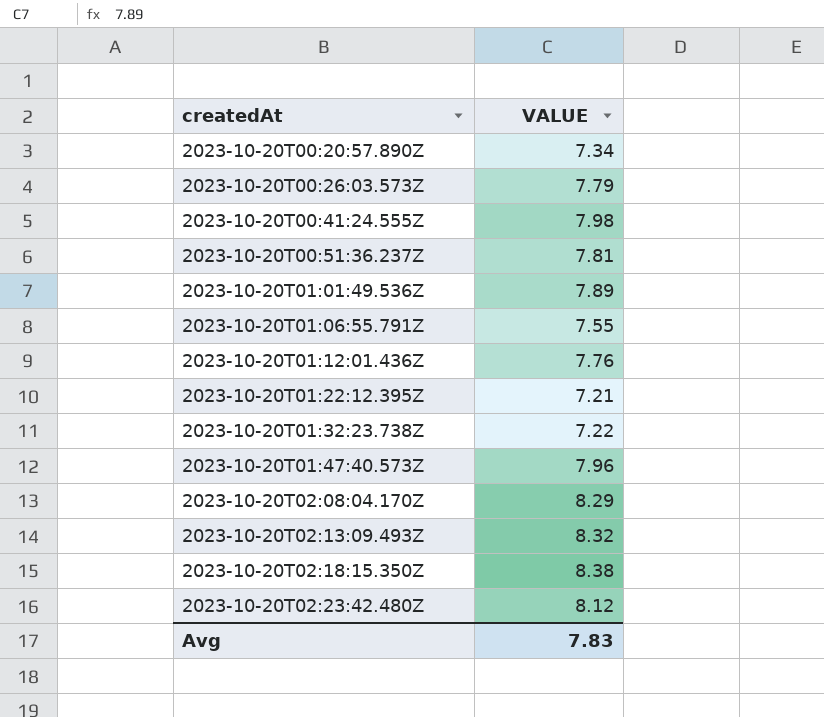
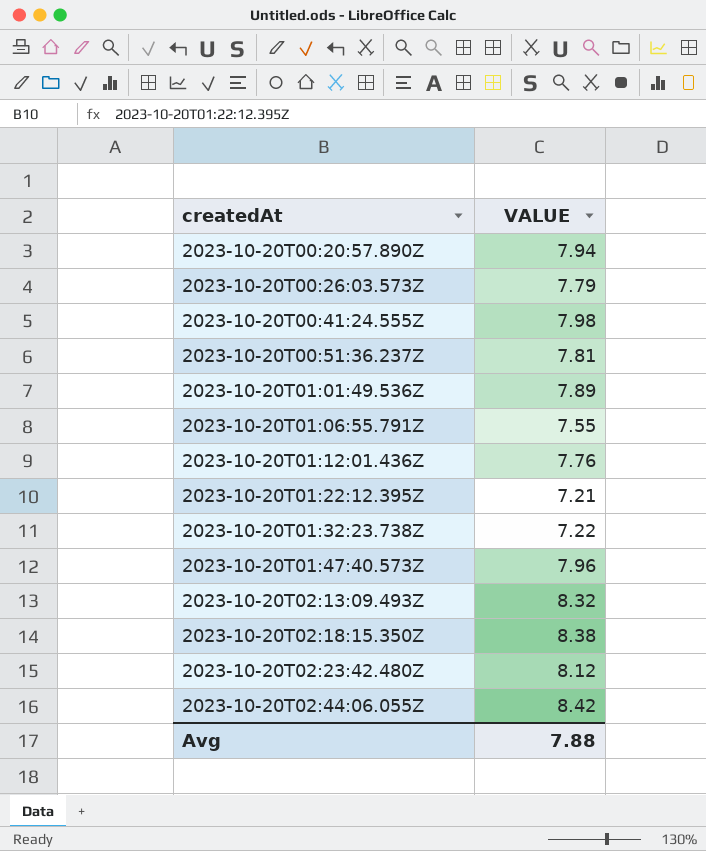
row 2023-10-20T02:08:04.170Z: 8.29 -> none
2023-10-20T00:20:57.890Z | VALUE: 7.34 -> 7.94
row 2023-10-20T02:44:06.055Z: none -> 8.42
Avg | VALUE: 7.83 -> 7.88

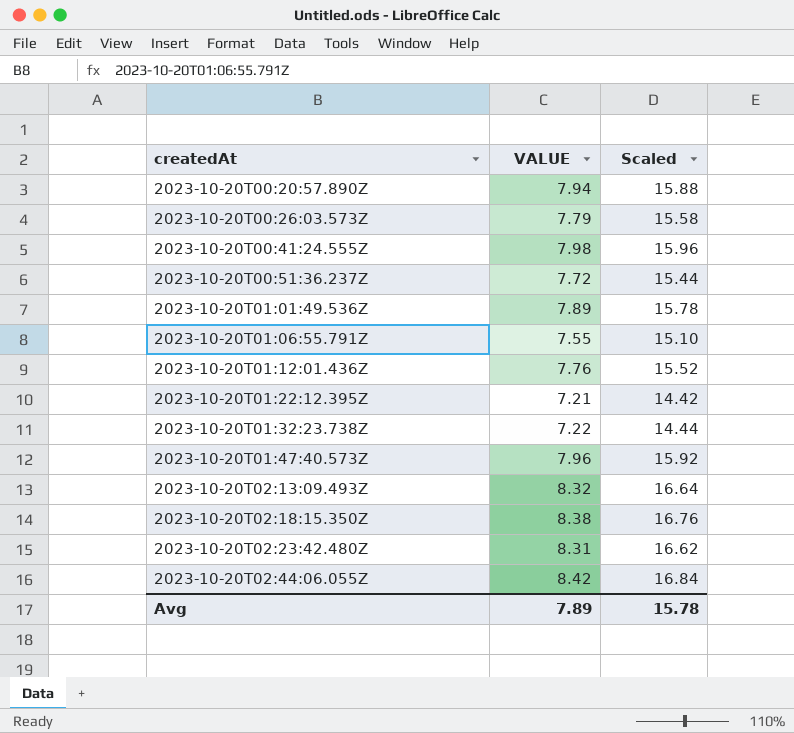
column Scaled | formula: none -> [VALUE] * 2
2023-10-20T00:51:36.237Z | VALUE: 7.81 -> 7.72
2023-10-20T02:23:42.480Z | VALUE: 8.12 -> 8.31
Avg | VALUE: 7.88 -> 7.89

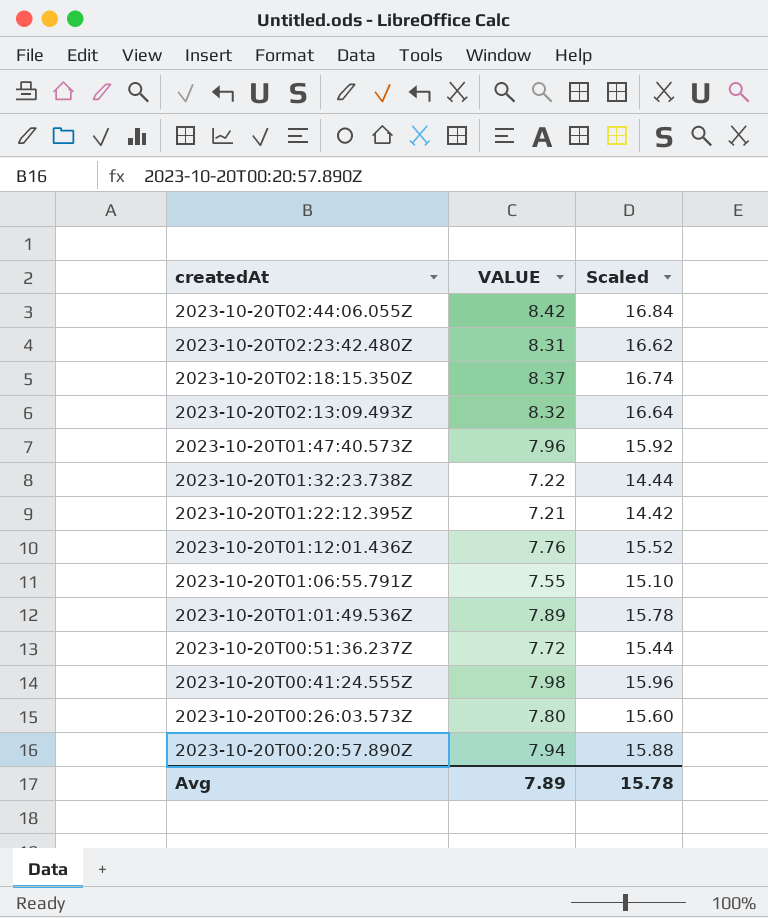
row order: createdAt ascending -> createdAt descending
2023-10-20T02:18:15.350Z | VALUE: 8.38 -> 8.37
2023-10-20T02:18:15.350Z | Scaled: 16.76 -> 16.74
2023-10-20T00:26:03.573Z | VALUE: 7.79 -> 7.80
2023-10-20T00:26:03.573Z | Scaled: 15.58 -> 15.60

